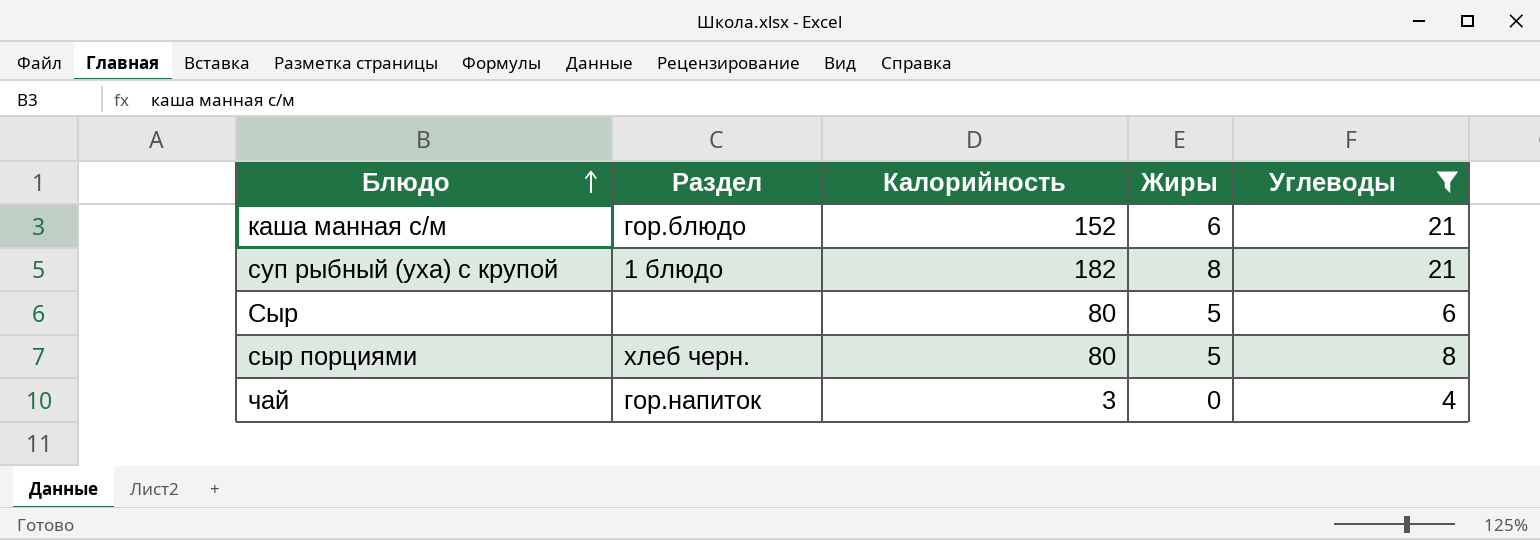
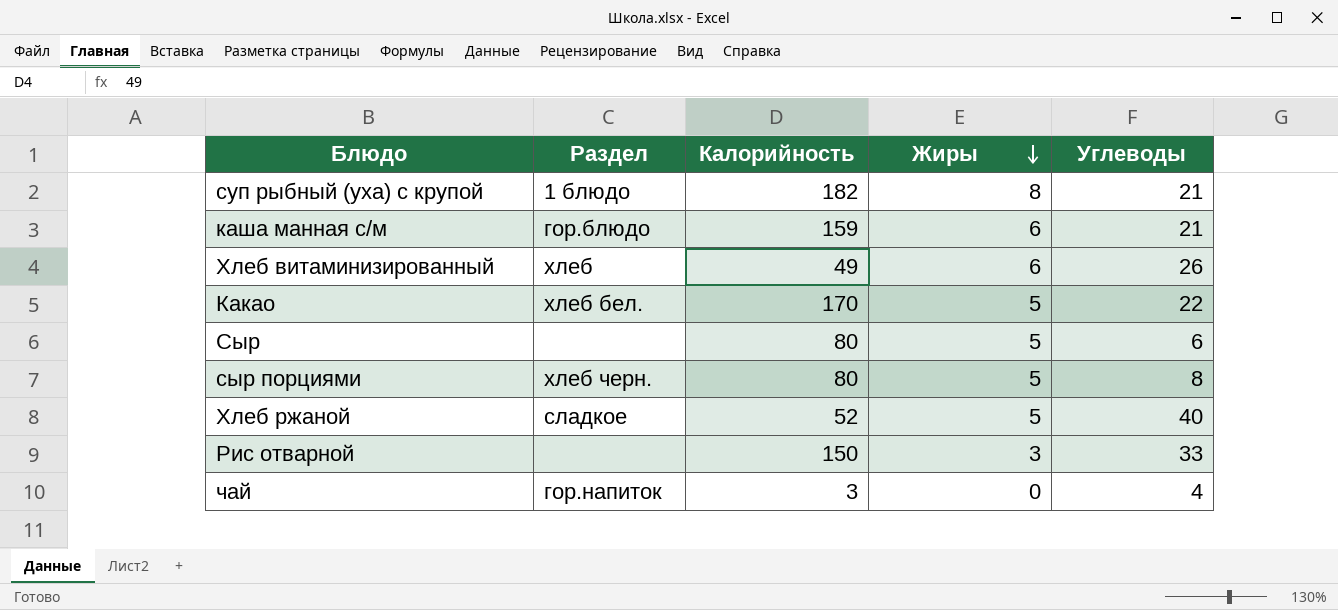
filter: Углеводы <= 21 -> none
row order: Блюдо ascending -> Жиры descending
каша манная с/м | Калорийность: 152 -> 159

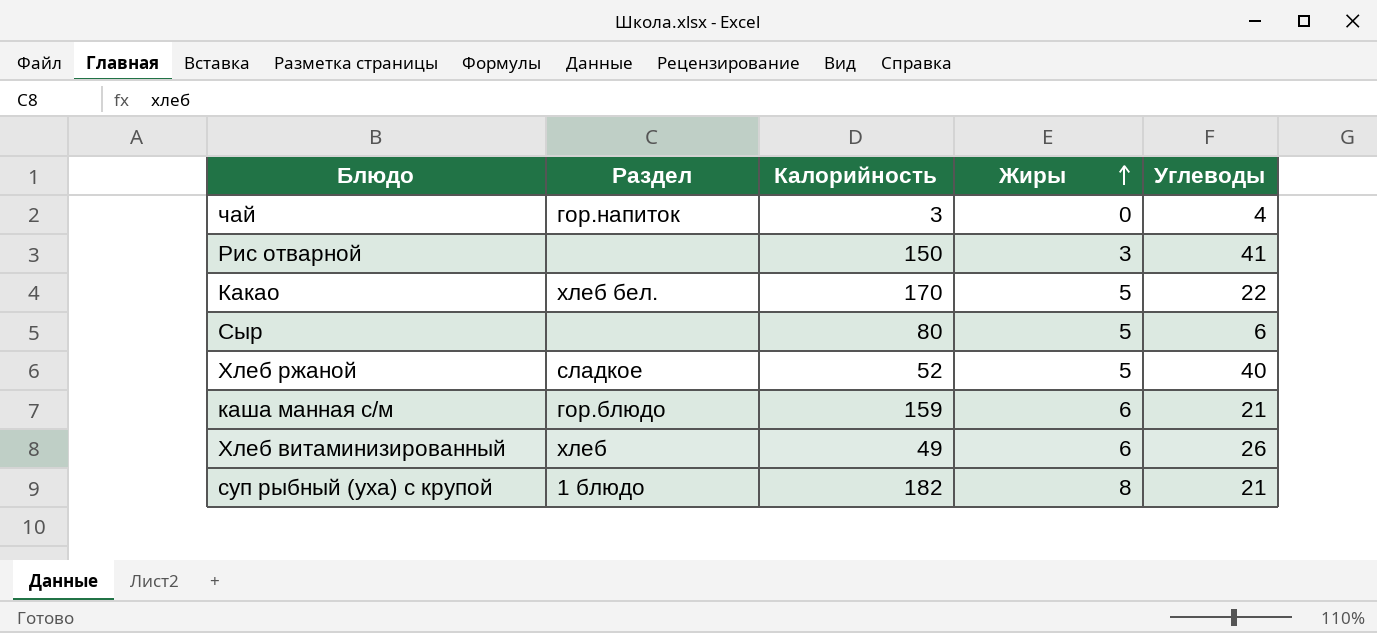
row order: Жиры descending -> Жиры ascending
row сыр порциями: хлеб черн. | 80 | 5 | 8 -> none
Рис отварной | Углеводы: 33 -> 41

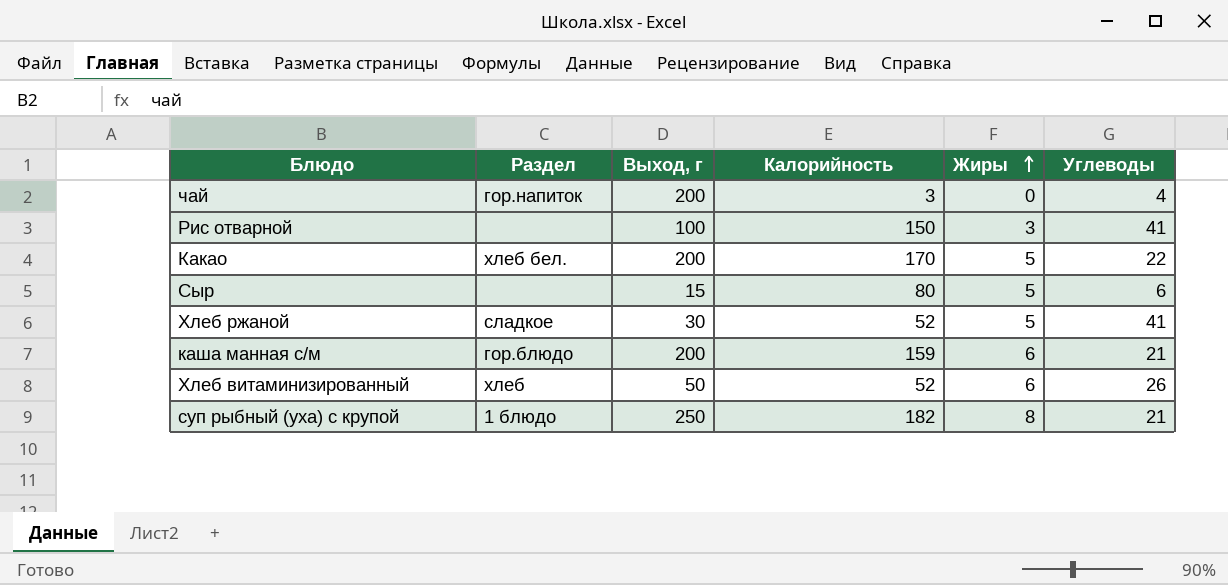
column Выход, г | position: none -> 3
Хлеб ржаной | Углеводы: 40 -> 41
Хлеб витаминизированный | Калорийность: 49 -> 52

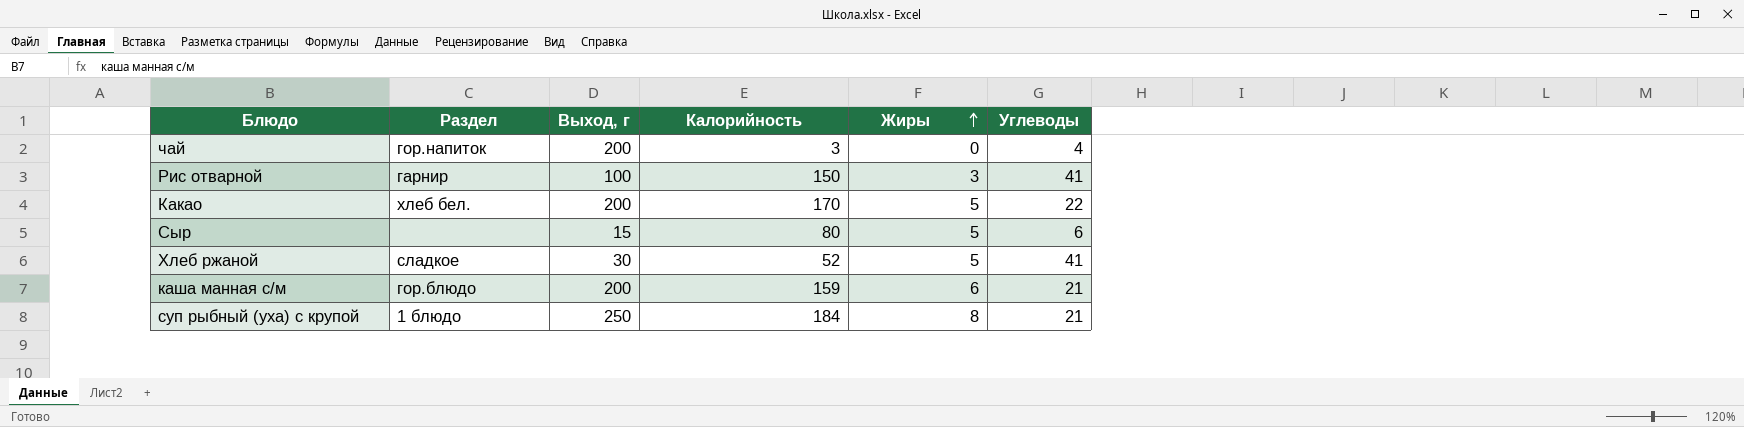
row Хлеб витаминизированный: хлеб | 50 | 52 | 6 | 26 -> none
Рис отварной | Раздел: none -> гарнир
суп рыбный (уха) с крупой | Калорийность: 182 -> 184

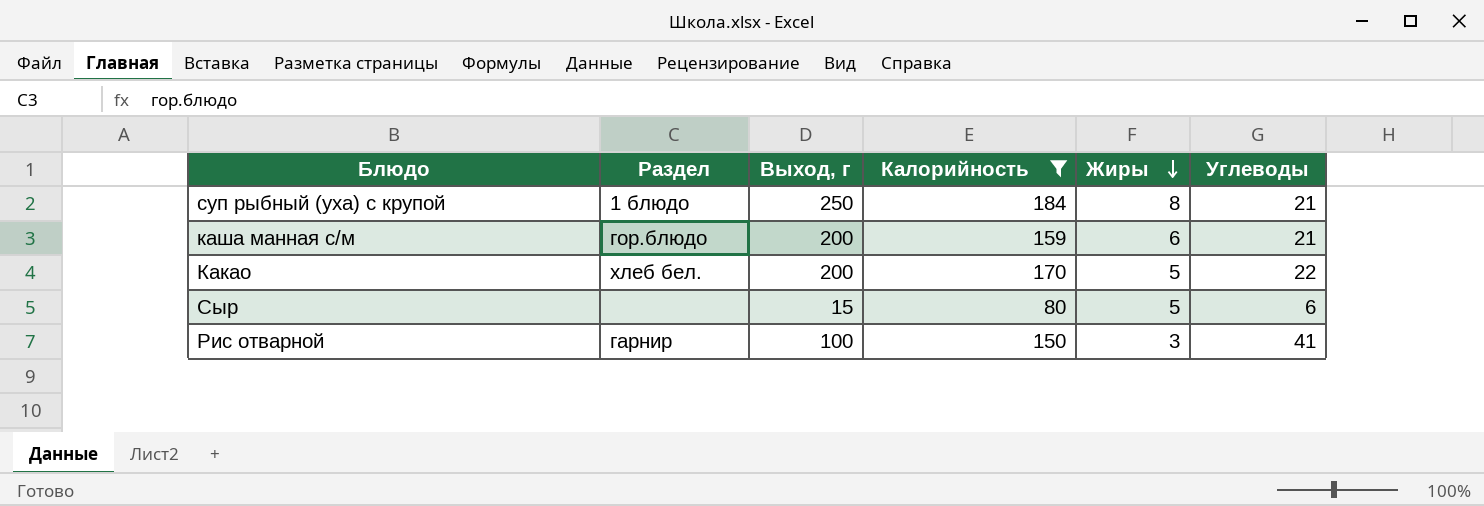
filter: none -> Калорийность >= 80
row order: Жиры ascending -> Жиры descending

